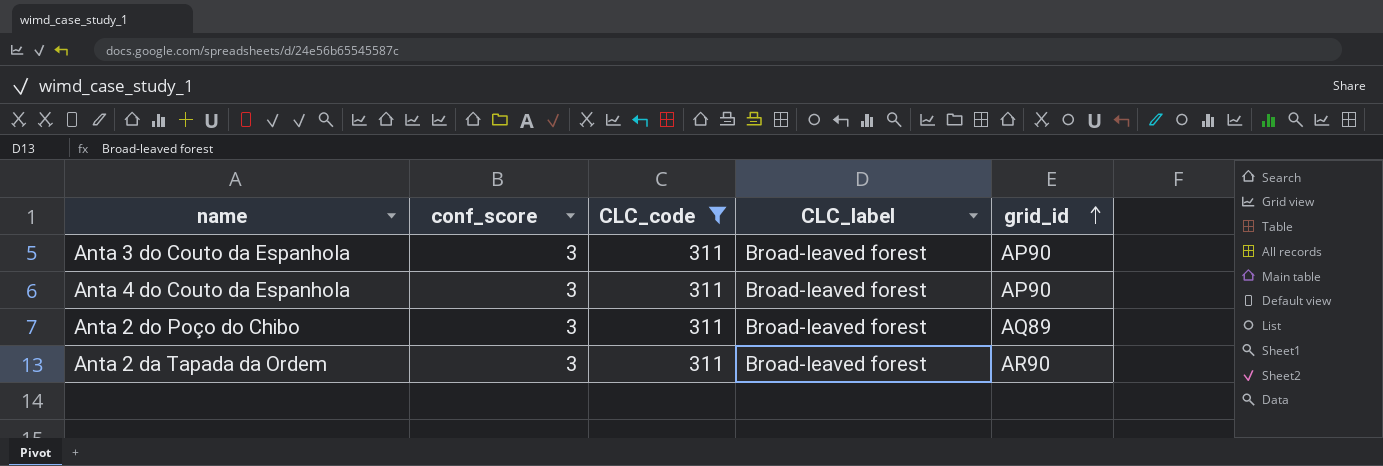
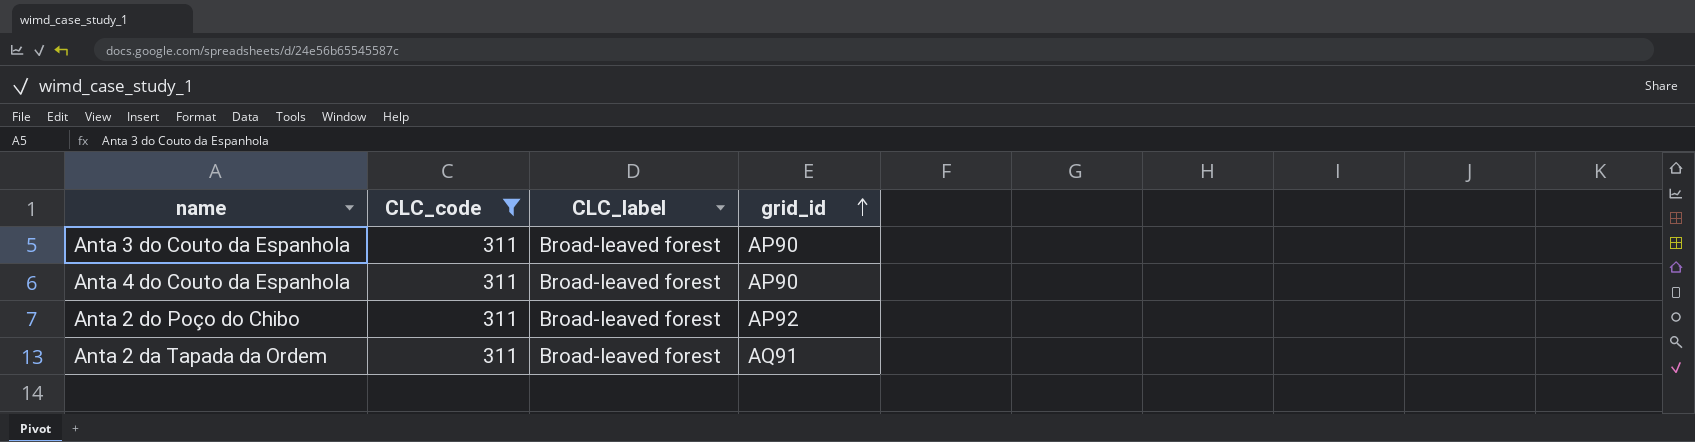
column conf_score | position: 2 -> none
Anta 2 do Poço do Chibo | grid_id: AQ89 -> AP92
Anta 2 da Tapada da Ordem | grid_id: AR90 -> AQ91

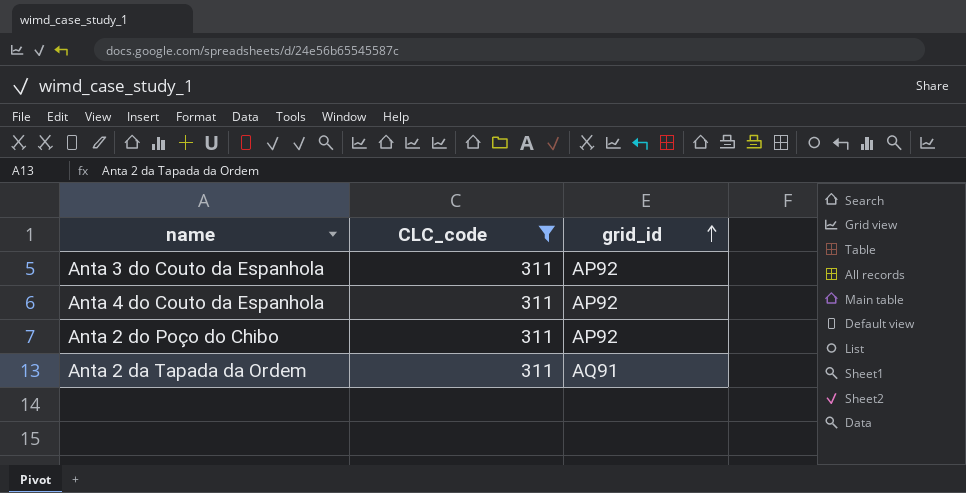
column CLC_label | position: 3 -> none
Anta 3 do Couto da Espanhola | grid_id: AP90 -> AP92
Anta 4 do Couto da Espanhola | grid_id: AP90 -> AP92

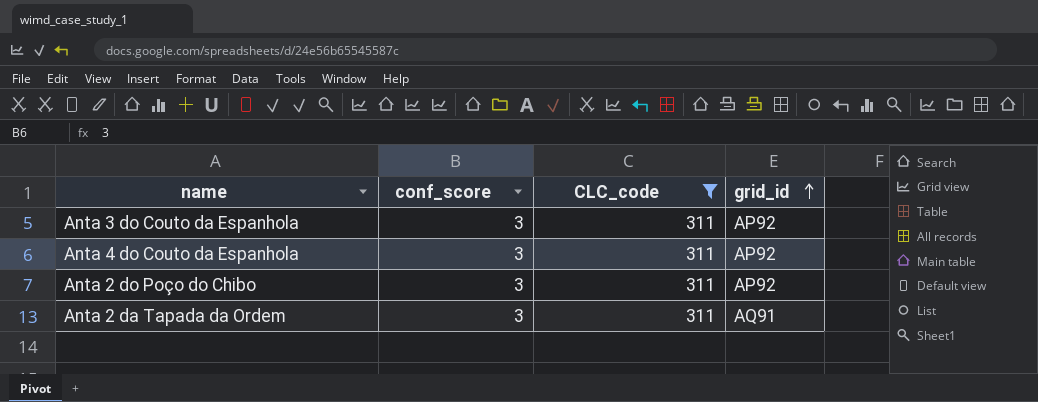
column conf_score | position: none -> 2

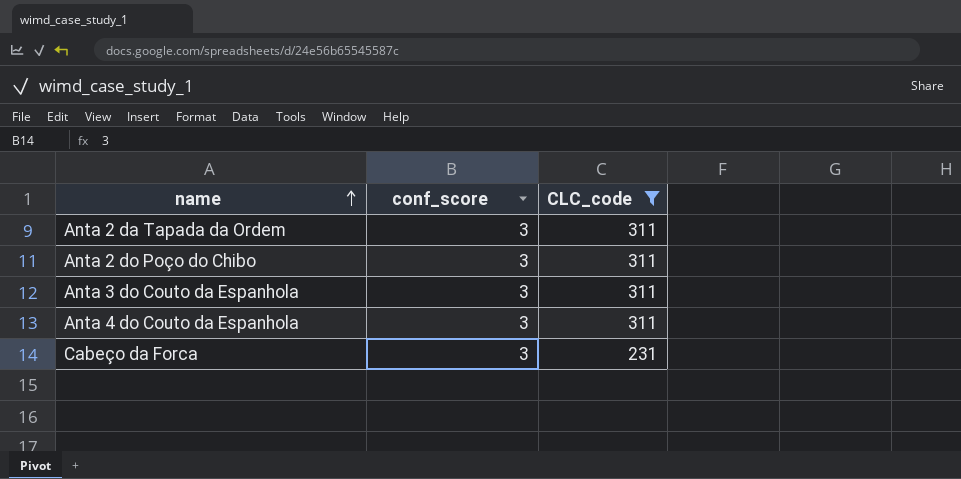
row order: grid_id ascending -> name ascending
column grid_id | position: 4 -> none
row Cabeço da Forca: none -> 3 | 231

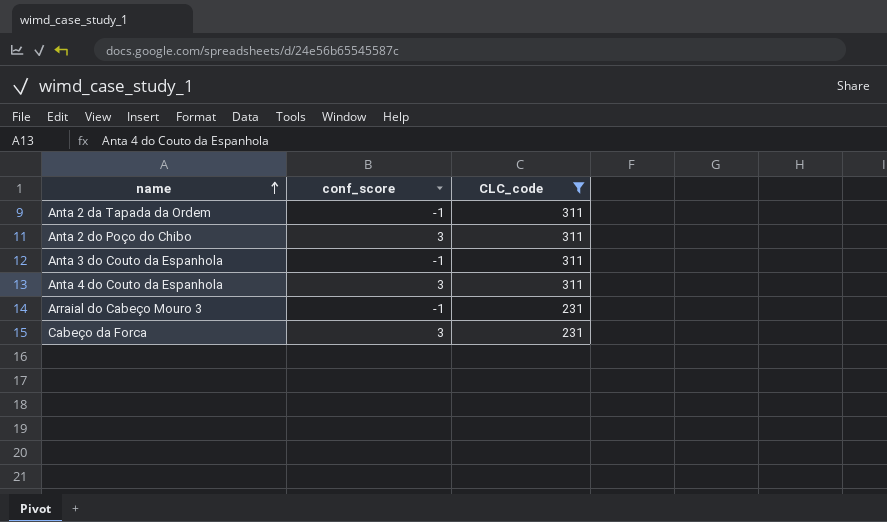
Anta 2 da Tapada da Ordem | conf_score: 3 -> -1
Anta 3 do Couto da Espanhola | conf_score: 3 -> -1
row Arraial do Cabeço Mouro 3: none -> -1 | 231

